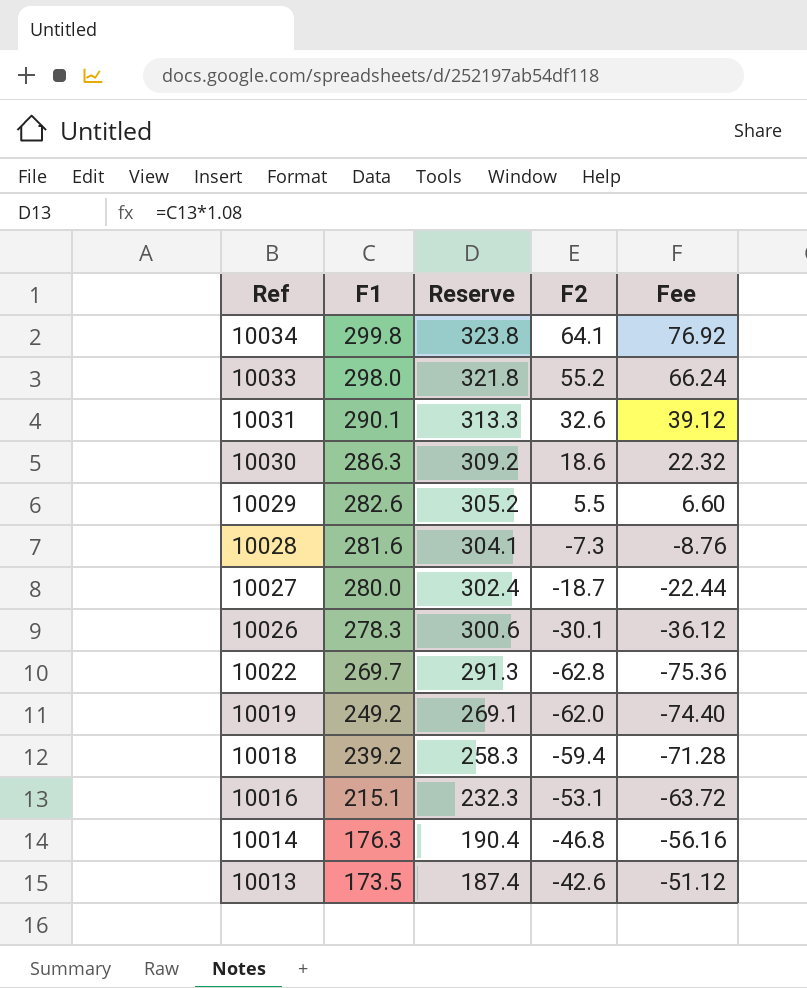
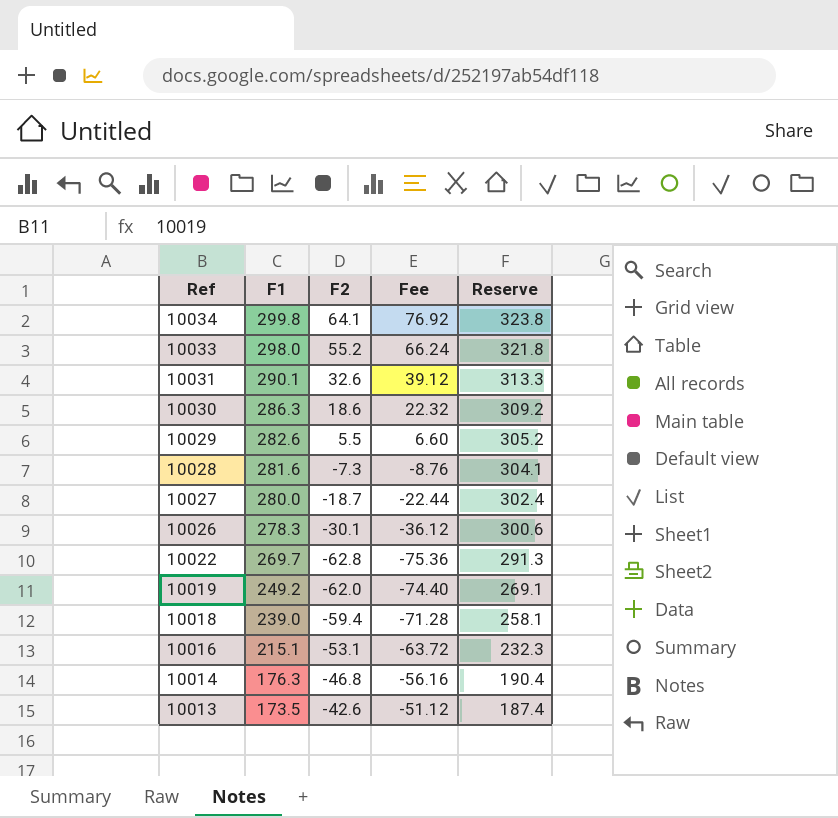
column Reserve | position: 3 -> 5
10018 | F1: 239.2 -> 239.0
10018 | Reserve: 258.3 -> 258.1

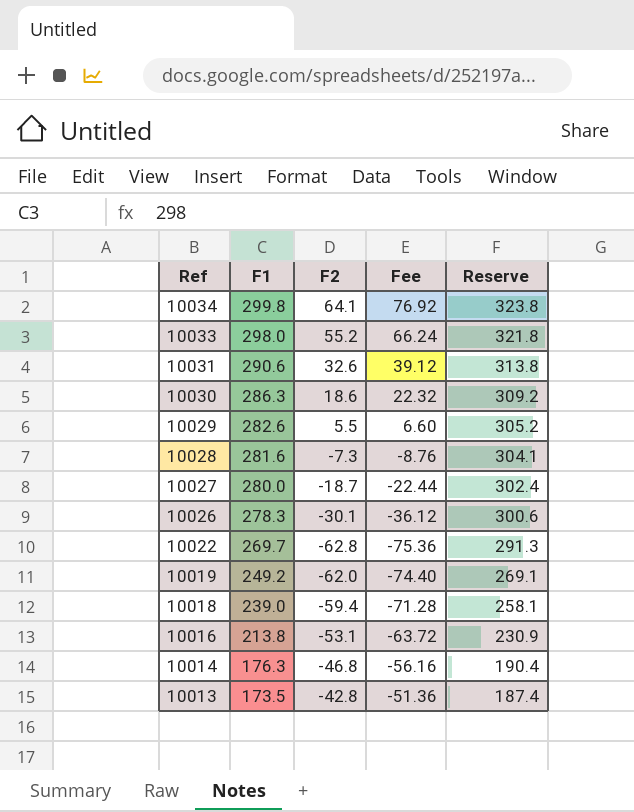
10031 | F1: 290.1 -> 290.6
10031 | Reserve: 313.3 -> 313.8
10016 | F1: 215.1 -> 213.8
10016 | Reserve: 232.3 -> 230.9
10013 | F2: -42.6 -> -42.8
10013 | Fee: -51.12 -> -51.36

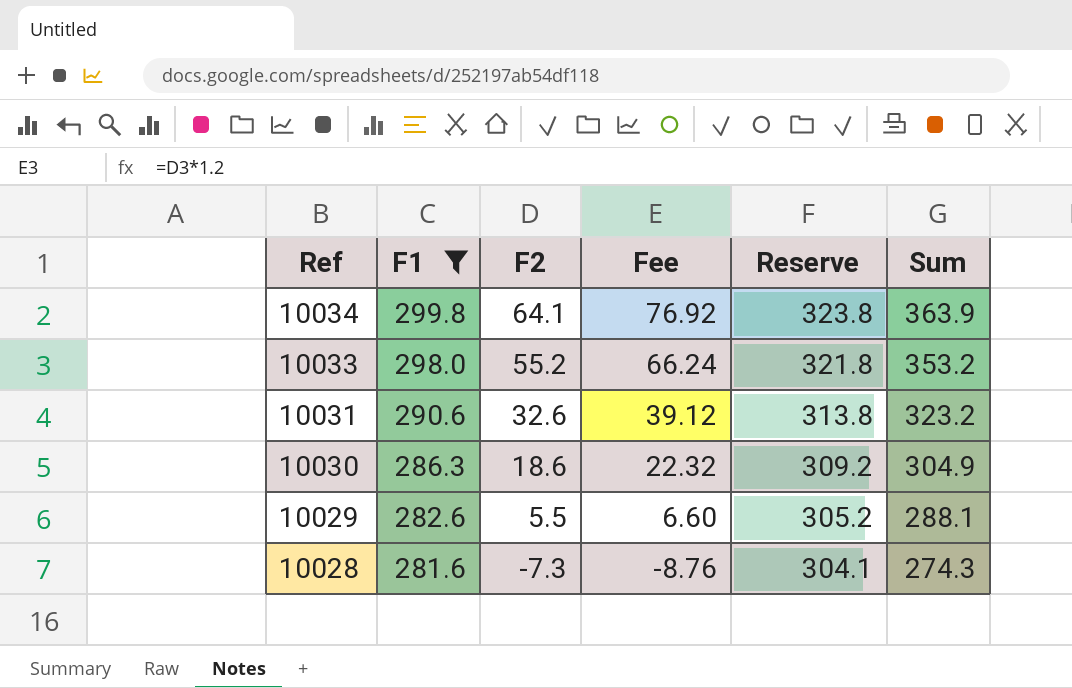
filter: none -> F1 >= 281.6
column Sum | formula: none -> [F1] + [F2]

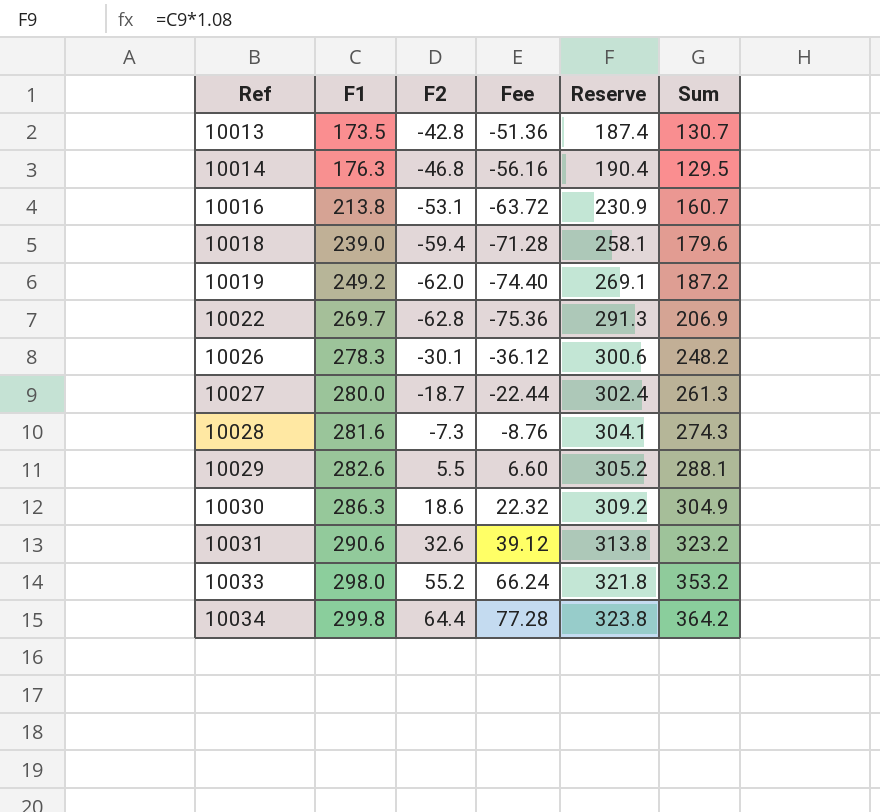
filter: F1 >= 281.6 -> none
row order: Ref descending -> Ref ascending
10034 | F2: 64.1 -> 64.4
10034 | Fee: 76.92 -> 77.28
10034 | Sum: 363.9 -> 364.2

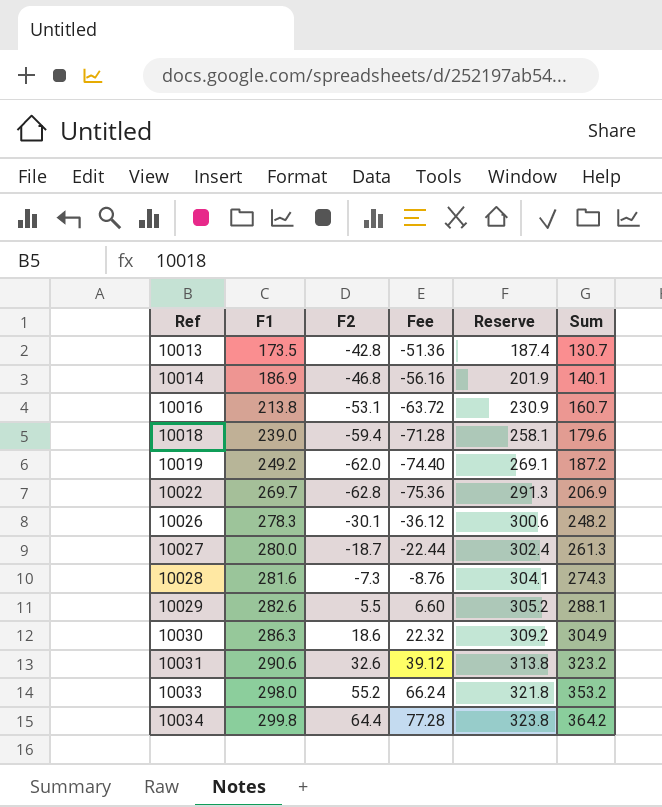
10014 | F1: 176.3 -> 186.9
10014 | Reserve: 190.4 -> 201.9
10014 | Sum: 129.5 -> 140.1

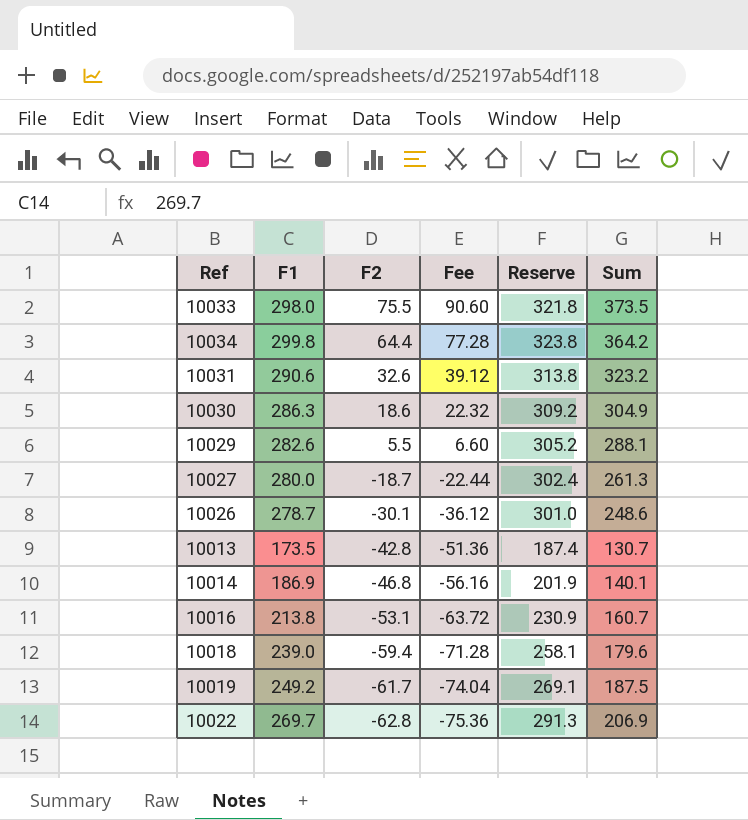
row order: Ref ascending -> F2 descending
row 10028: 281.6 | -7.3 | -8.76 | 304.1 | 274.3 -> none
10033 | F2: 55.2 -> 75.5
10033 | Fee: 66.24 -> 90.60
10033 | Sum: 353.2 -> 373.5
10026 | F1: 278.3 -> 278.7
10026 | Reserve: 300.6 -> 301.0
10026 | Sum: 248.2 -> 248.6
10019 | F2: -62.0 -> -61.7
10019 | Fee: -74.40 -> -74.04
10019 | Sum: 187.2 -> 187.5

